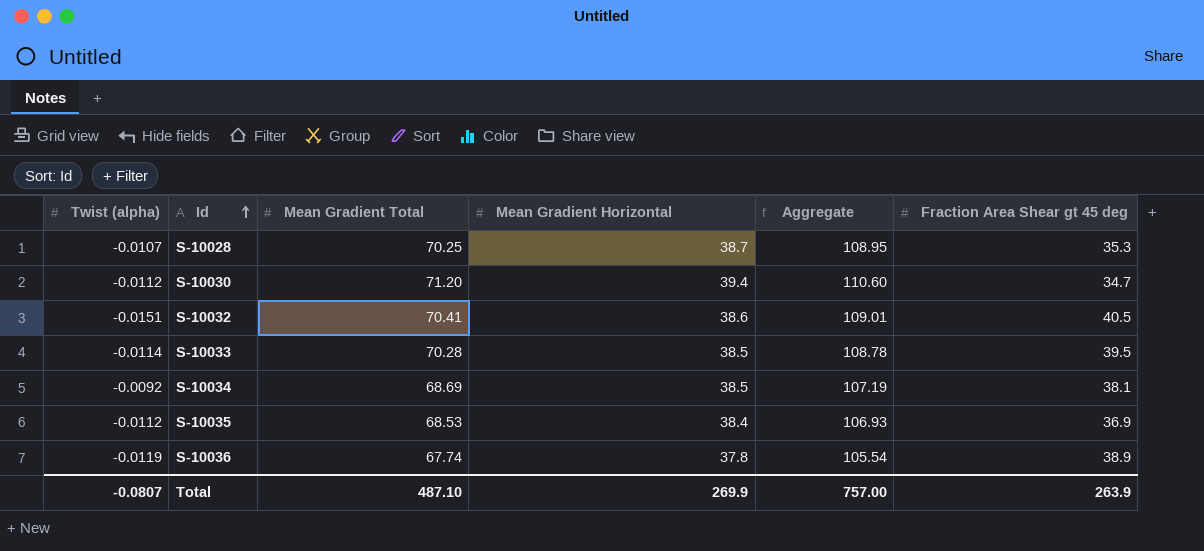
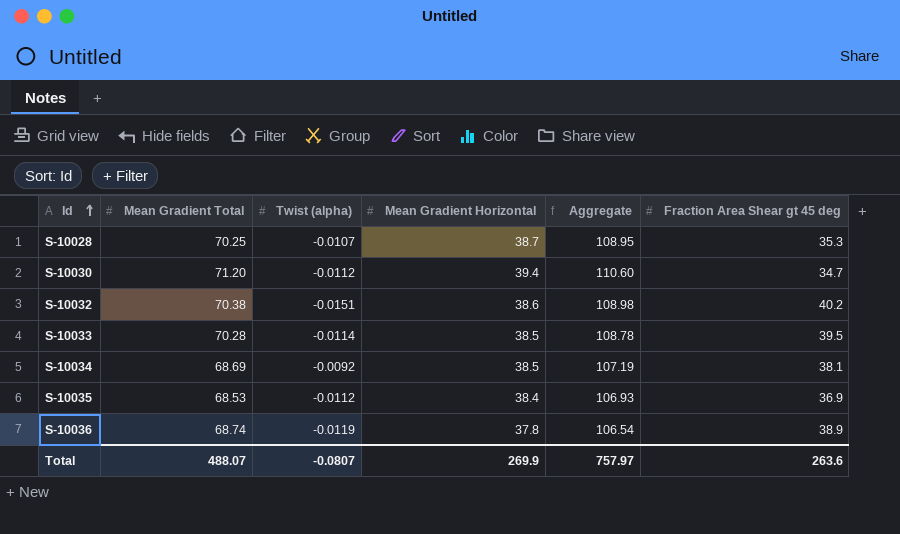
column Twist (alpha) | position: 1 -> 3
S-10032 | Mean Gradient Total: 70.41 -> 70.38
S-10032 | Aggregate: 109.01 -> 108.98
S-10032 | Fraction Area Shear gt 45 deg: 40.5 -> 40.2
S-10036 | Mean Gradient Total: 67.74 -> 68.74
S-10036 | Aggregate: 105.54 -> 106.54
Total | Mean Gradient Total: 487.10 -> 488.07
Total | Aggregate: 757.00 -> 757.97
Total | Fraction Area Shear gt 45 deg: 263.9 -> 263.6

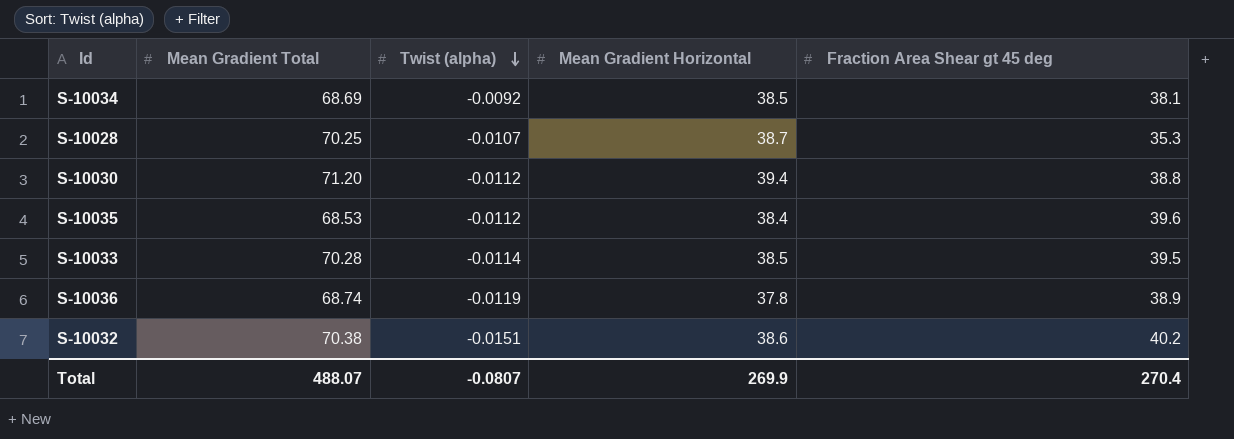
row order: Id ascending -> Twist (alpha) descending
column Aggregate | formula: [Mean Gradient Total] + [Mean Gradient Horizontal] -> none
S-10030 | Fraction Area Shear gt 45 deg: 34.7 -> 38.8
S-10035 | Fraction Area Shear gt 45 deg: 36.9 -> 39.6
Total | Fraction Area Shear gt 45 deg: 263.6 -> 270.4

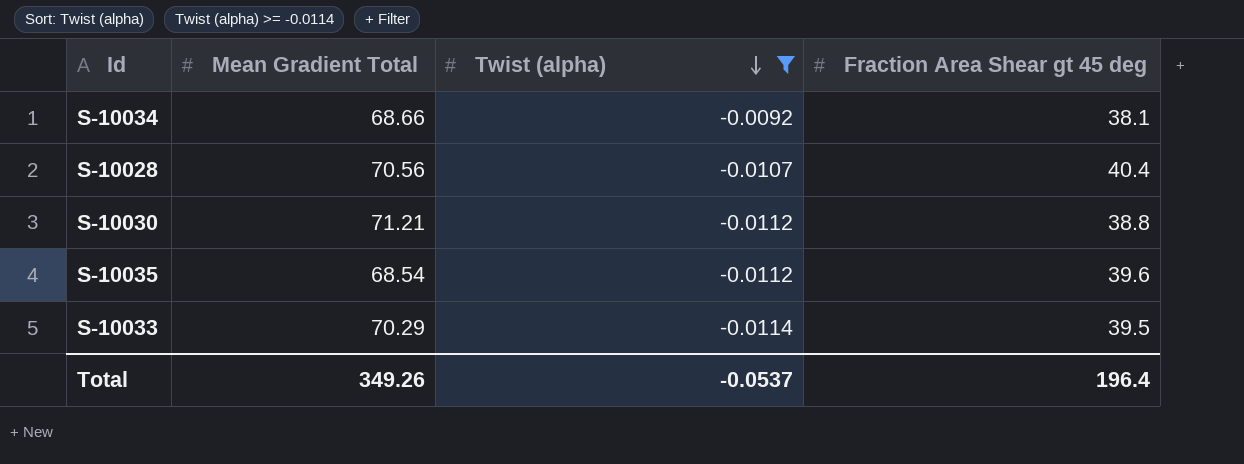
filter: none -> Twist (alpha) >= -0.0114
column Mean Gradient Horizontal | position: 4 -> none
S-10034 | Mean Gradient Total: 68.69 -> 68.66
S-10028 | Mean Gradient Total: 70.25 -> 70.56
S-10028 | Fraction Area Shear gt 45 deg: 35.3 -> 40.4
S-10030 | Mean Gradient Total: 71.20 -> 71.21
S-10035 | Mean Gradient Total: 68.53 -> 68.54
S-10033 | Mean Gradient Total: 70.28 -> 70.29
Total | Mean Gradient Total: 488.07 -> 349.26
Total | Twist (alpha): -0.0807 -> -0.0537
Total | Fraction Area Shear gt 45 deg: 270.4 -> 196.4

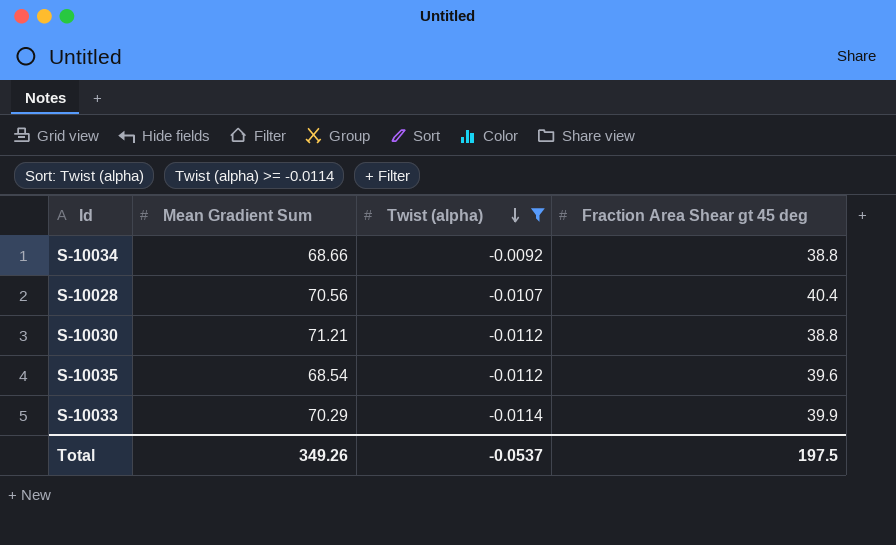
column name: Mean Gradient Total -> Mean Gradient Sum
S-10034 | Fraction Area Shear gt 45 deg: 38.1 -> 38.8
S-10033 | Fraction Area Shear gt 45 deg: 39.5 -> 39.9
Total | Fraction Area Shear gt 45 deg: 196.4 -> 197.5

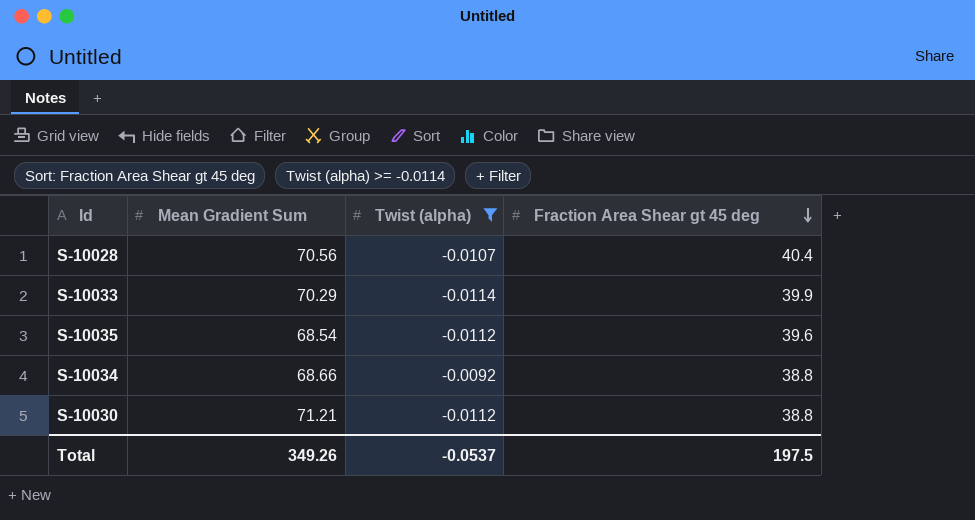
row order: Twist (alpha) descending -> Fraction Area Shear gt 45 deg descending

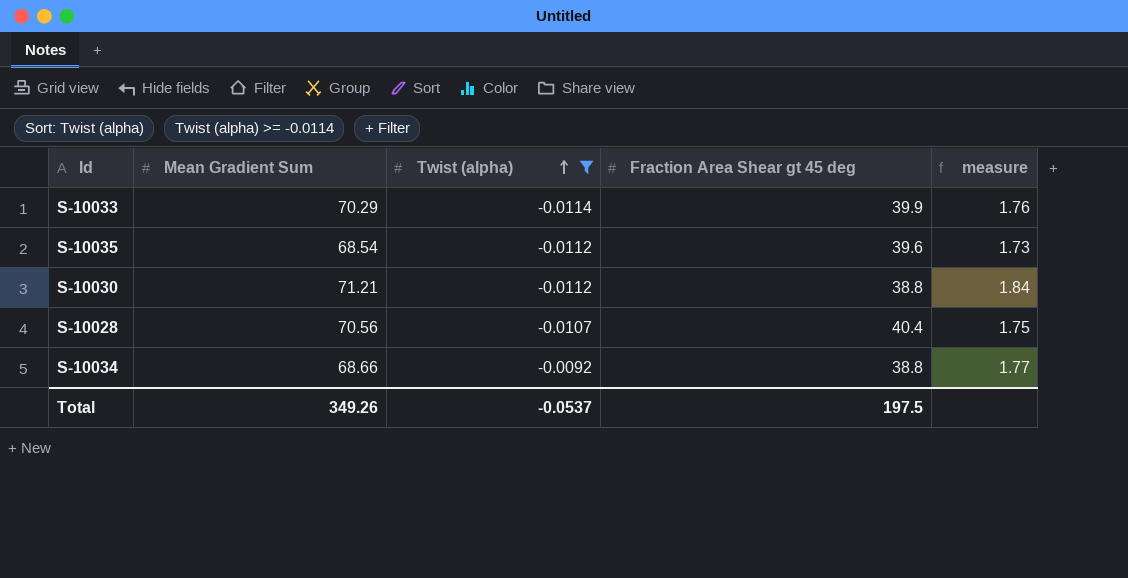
row order: Fraction Area Shear gt 45 deg descending -> Twist (alpha) ascending
column measure | formula: none -> [Mean Gradient Sum] / [Fraction Area Shear gt 45 deg]

